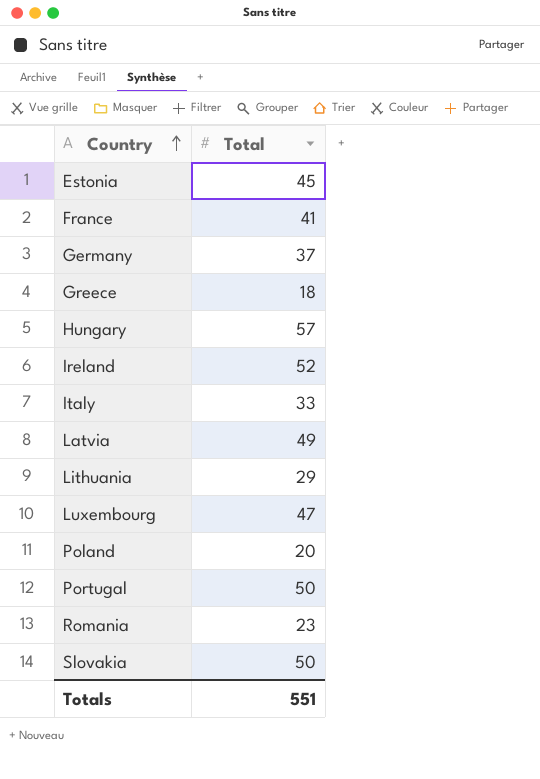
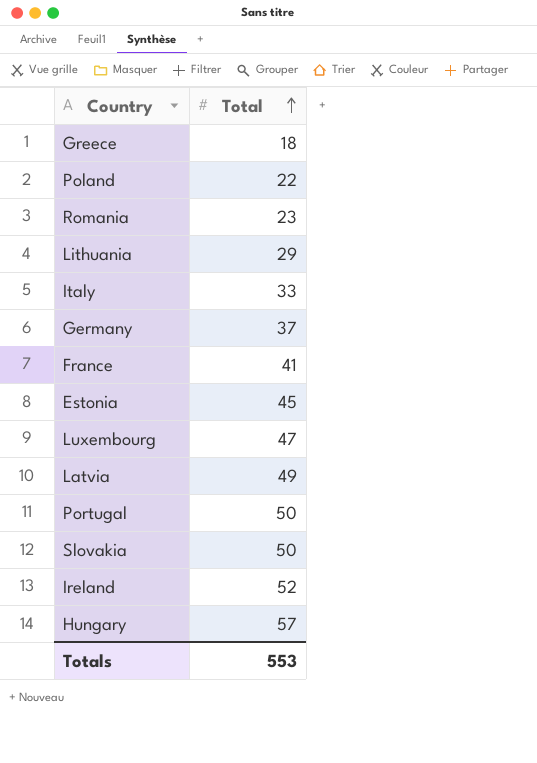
row order: Country ascending -> Total ascending
Poland | Total: 20 -> 22
Totals | Total: 551 -> 553

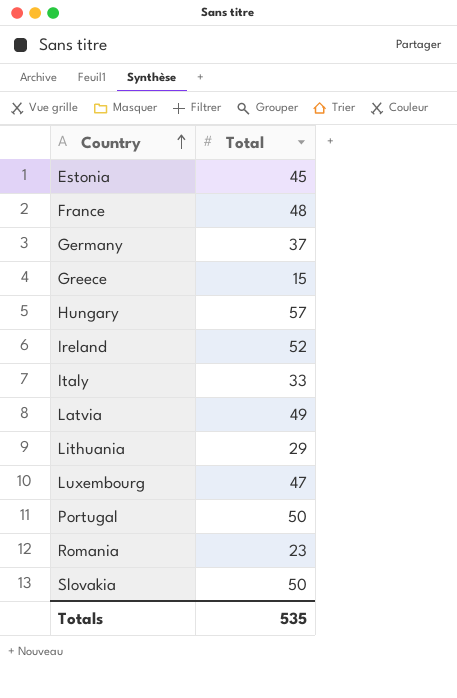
row order: Total ascending -> Country ascending
row Poland: 22 -> none
France | Total: 41 -> 48
Greece | Total: 18 -> 15
Totals | Total: 553 -> 535

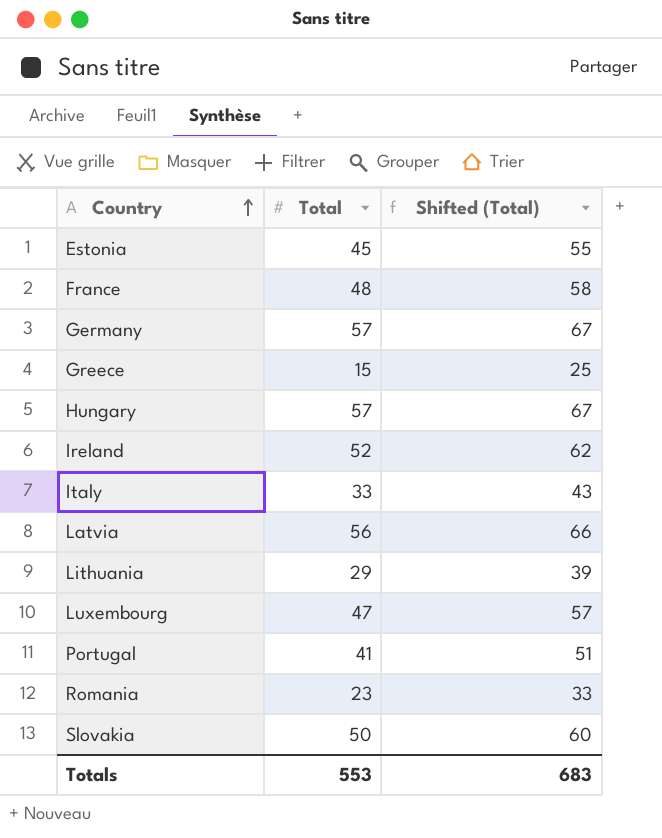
column Shifted (Total) | formula: none -> [Total] + 10
Germany | Total: 37 -> 57
Latvia | Total: 49 -> 56
Portugal | Total: 50 -> 41
Totals | Total: 535 -> 553

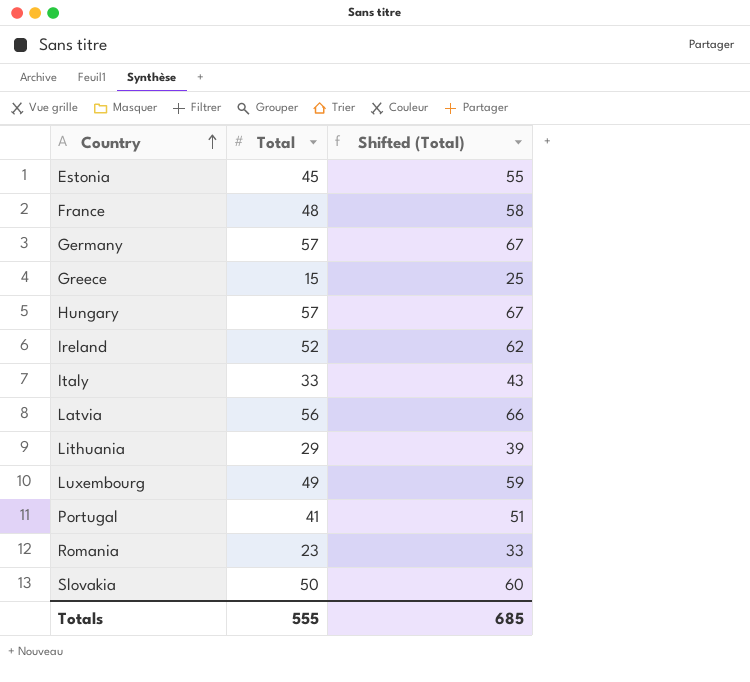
Luxembourg | Total: 47 -> 49
Luxembourg | Shifted (Total): 57 -> 59
Totals | Total: 553 -> 555
Totals | Shifted (Total): 683 -> 685

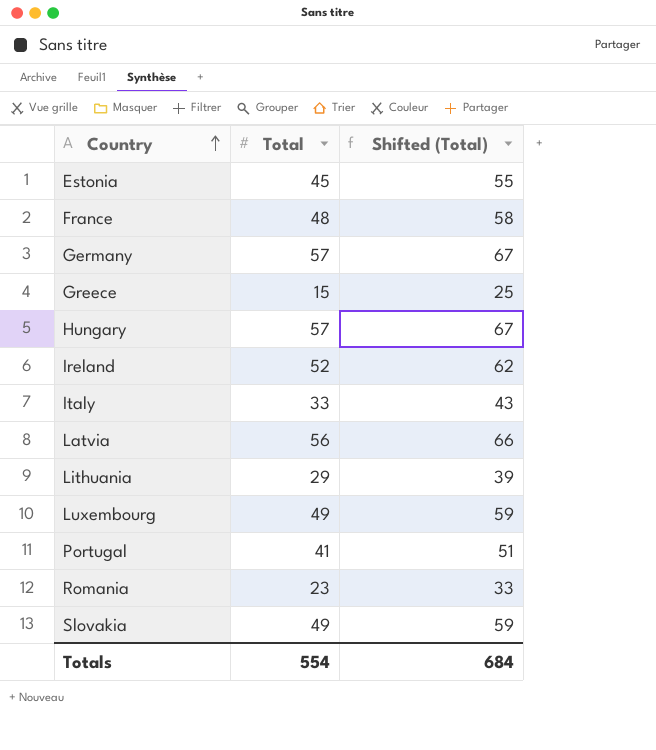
Slovakia | Total: 50 -> 49
Slovakia | Shifted (Total): 60 -> 59
Totals | Total: 555 -> 554
Totals | Shifted (Total): 685 -> 684

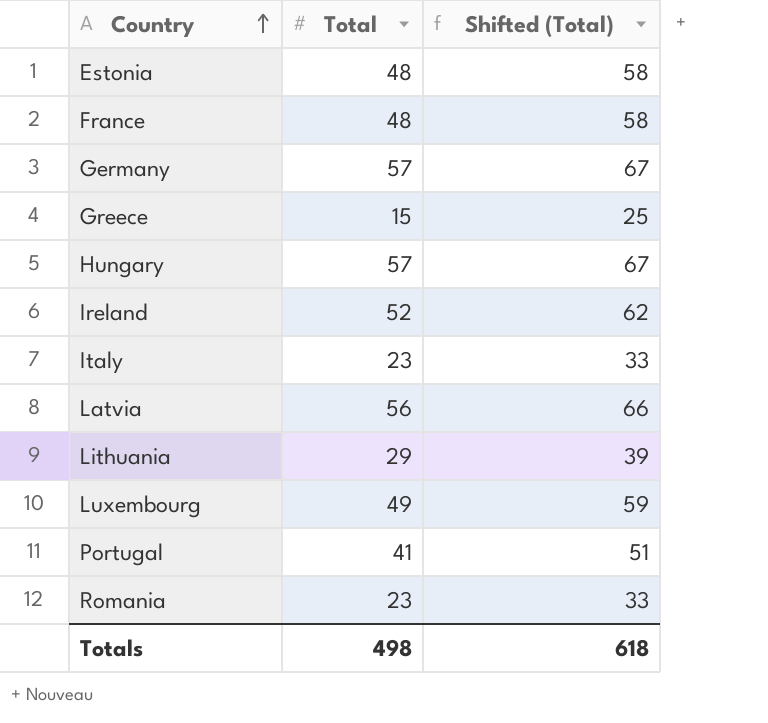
row Slovakia: 49 | 59 -> none
Estonia | Total: 45 -> 48
Estonia | Shifted (Total): 55 -> 58
Italy | Total: 33 -> 23
Italy | Shifted (Total): 43 -> 33
Totals | Total: 554 -> 498
Totals | Shifted (Total): 684 -> 618

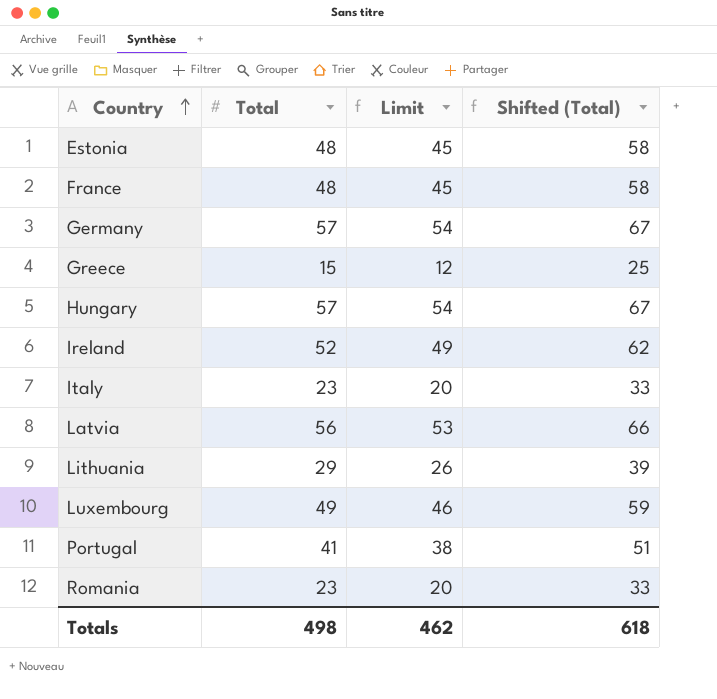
column Limit | formula: none -> [Total] - 3

